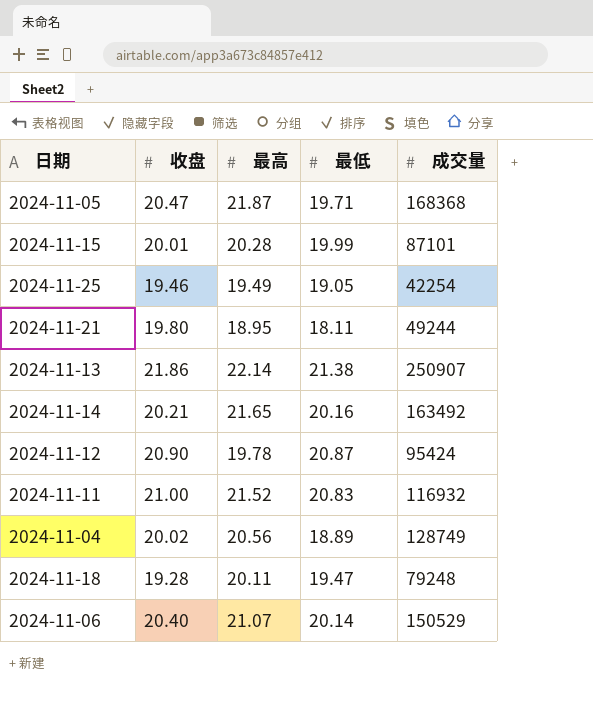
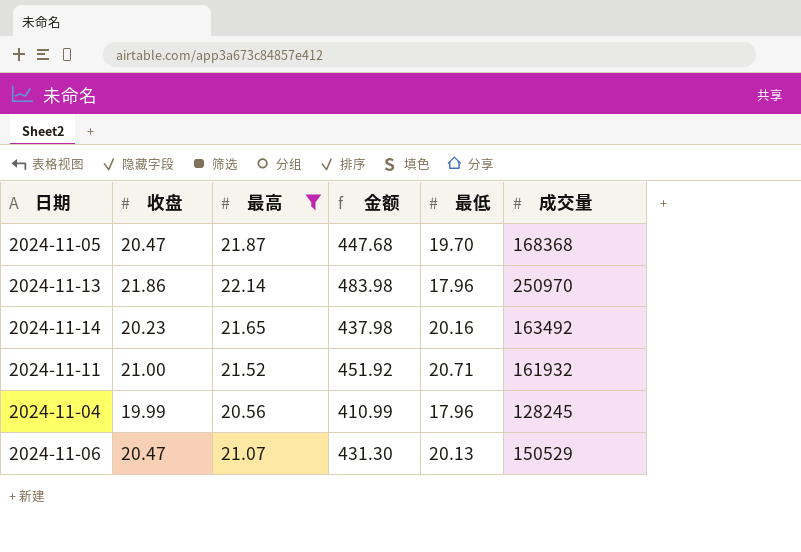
filter: none -> 最高 >= 20.56
column 金额 | formula: none -> [收盘] * [最高]
2024-11-05 | 最低: 19.71 -> 19.70
2024-11-13 | 最低: 21.38 -> 17.96
2024-11-13 | 成交量: 250907 -> 250970
2024-11-14 | 收盘: 20.21 -> 20.23
2024-11-11 | 最低: 20.83 -> 20.71
2024-11-11 | 成交量: 116932 -> 161932
2024-11-04 | 收盘: 20.02 -> 19.99
2024-11-04 | 最低: 18.89 -> 17.96
2024-11-04 | 成交量: 128749 -> 128245
2024-11-06 | 收盘: 20.40 -> 20.47
2024-11-06 | 最低: 20.14 -> 20.13

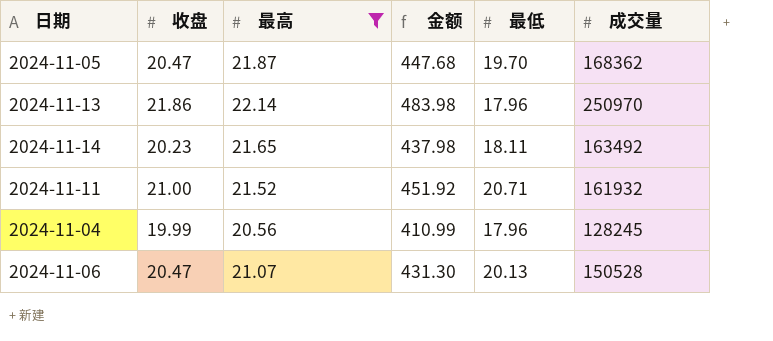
2024-11-05 | 成交量: 168368 -> 168362
2024-11-14 | 最低: 20.16 -> 18.11
2024-11-06 | 成交量: 150529 -> 150528

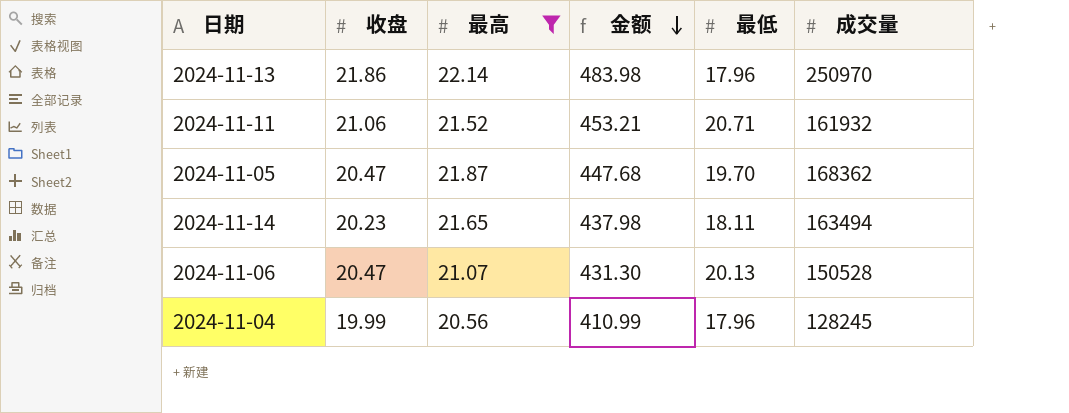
row order: none -> 金额 descending
2024-11-11 | 收盘: 21.00 -> 21.06
2024-11-11 | 金额: 451.92 -> 453.21
2024-11-14 | 成交量: 163492 -> 163494

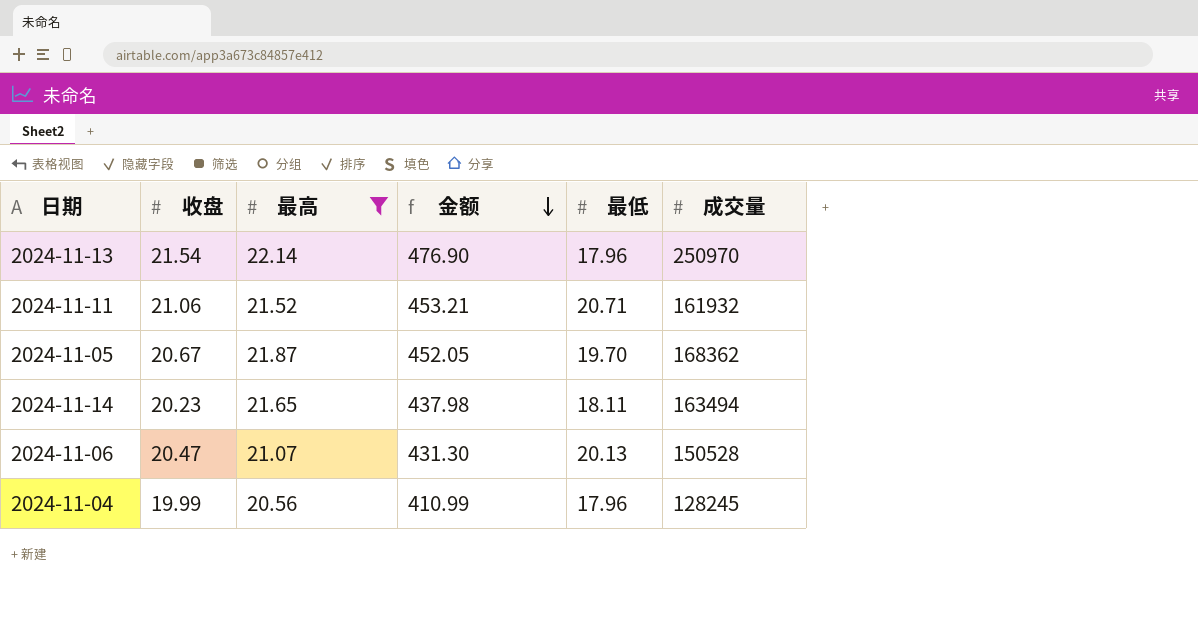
2024-11-13 | 收盘: 21.86 -> 21.54
2024-11-13 | 金额: 483.98 -> 476.90
2024-11-05 | 收盘: 20.47 -> 20.67
2024-11-05 | 金额: 447.68 -> 452.05

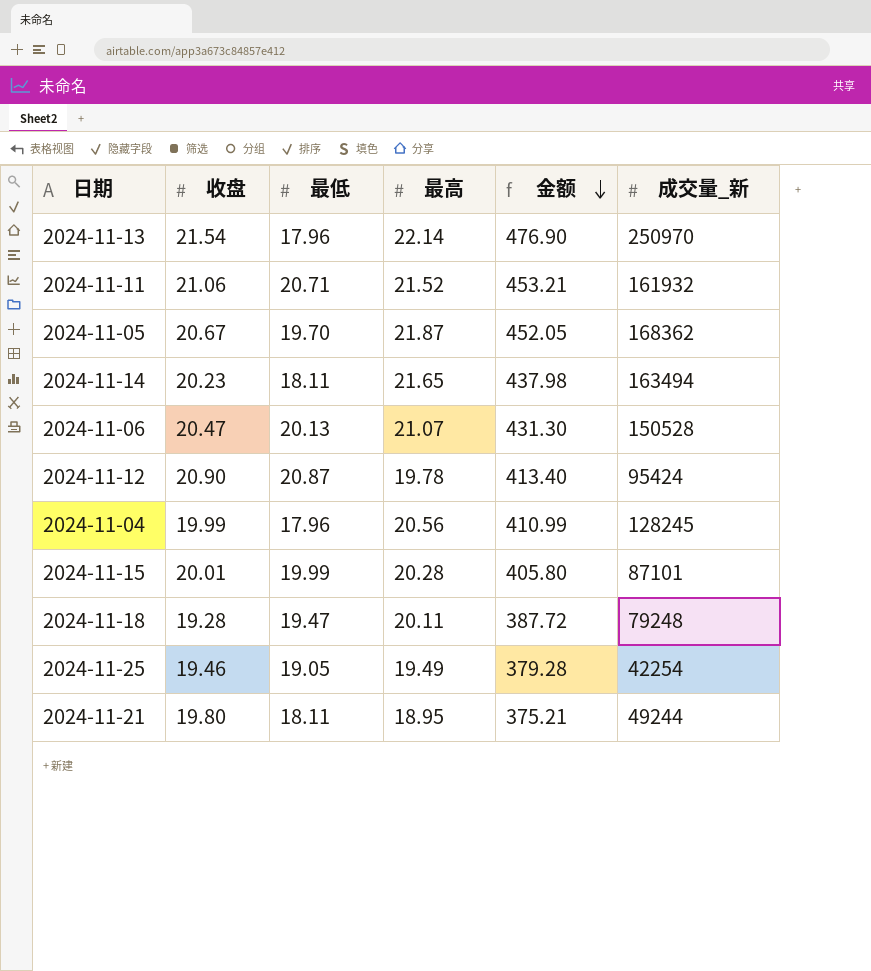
filter: 最高 >= 20.56 -> none
column 最低 | position: 5 -> 3
column name: 成交量 -> 成交量_新

